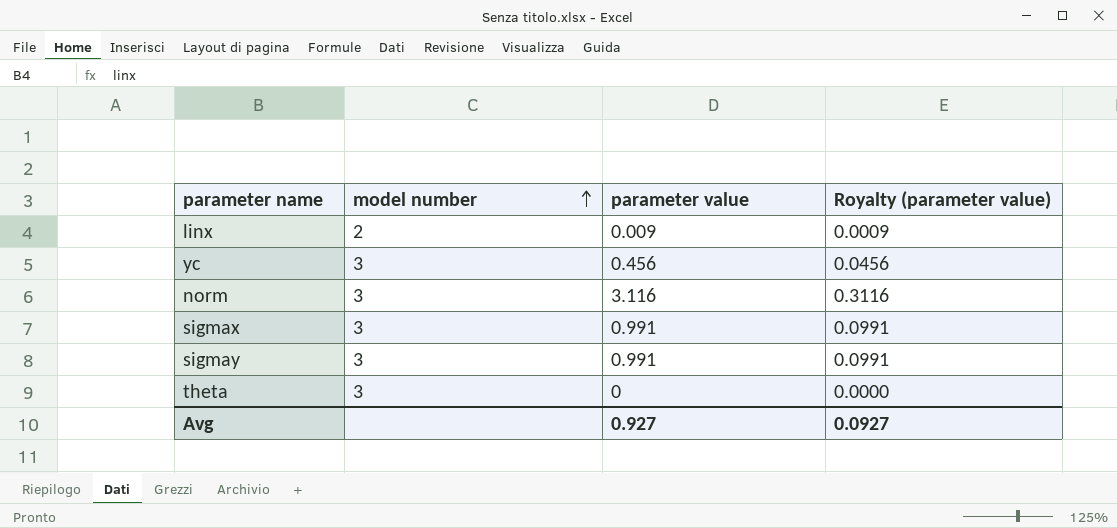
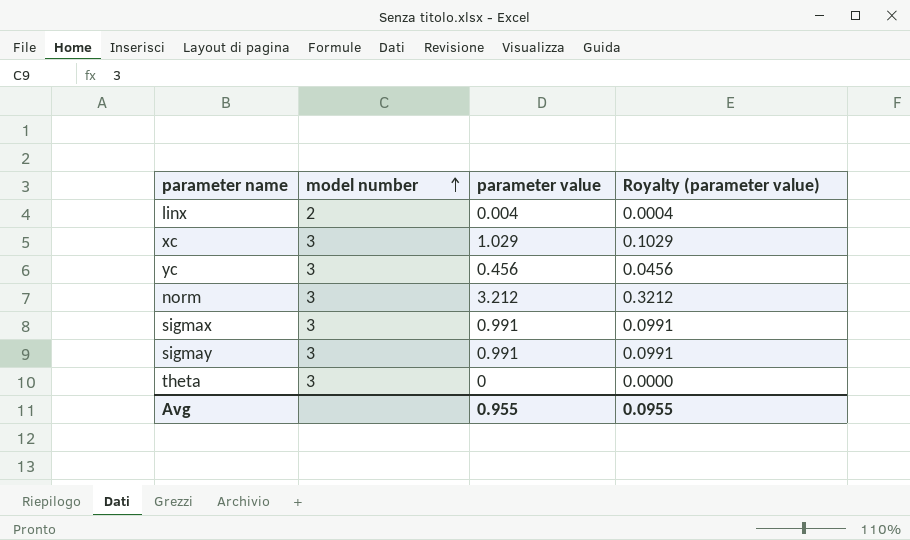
linx | parameter value: 0.009 -> 0.004
linx | Royalty (parameter value): 0.0009 -> 0.0004
row xc: none -> 3 | 1.029 | 0.1029
norm | parameter value: 3.116 -> 3.212
norm | Royalty (parameter value): 0.3116 -> 0.3212
Avg | parameter value: 0.927 -> 0.955
Avg | Royalty (parameter value): 0.0927 -> 0.0955

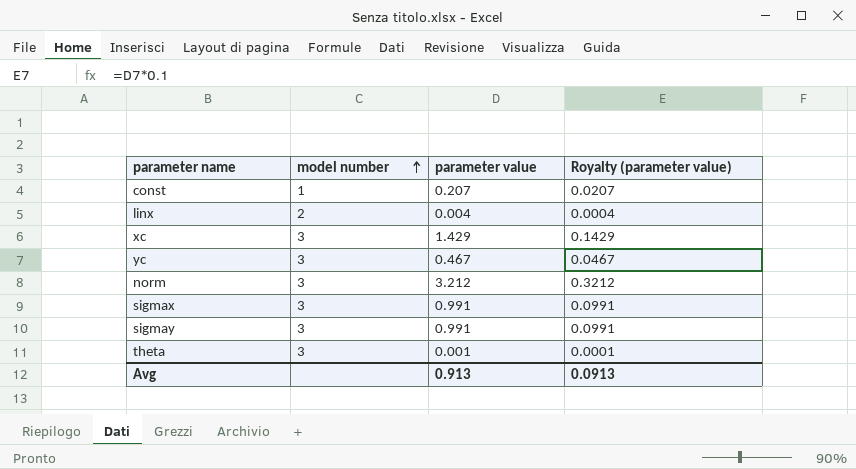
row const: none -> 1 | 0.207 | 0.0207
xc | parameter value: 1.029 -> 1.429
xc | Royalty (parameter value): 0.1029 -> 0.1429
yc | parameter value: 0.456 -> 0.467
yc | Royalty (parameter value): 0.0456 -> 0.0467
theta | parameter value: 0 -> 0.001
theta | Royalty (parameter value): 0.0000 -> 0.0001
Avg | parameter value: 0.955 -> 0.913
Avg | Royalty (parameter value): 0.0955 -> 0.0913

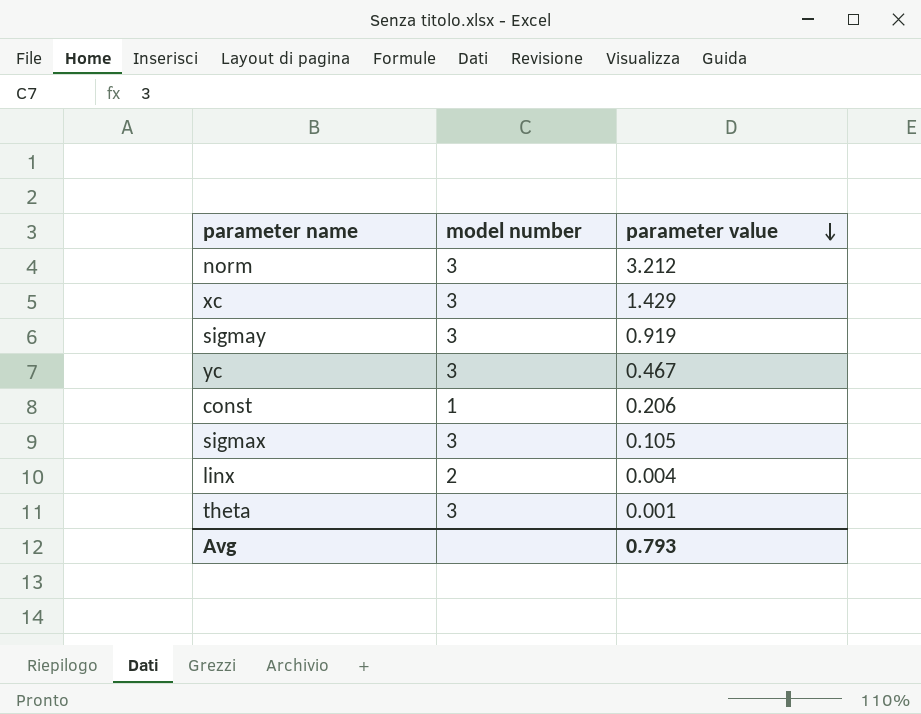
row order: model number ascending -> parameter value descending
column Royalty (parameter value) | formula: [parameter value] * 0.1 -> none
sigmay | parameter value: 0.991 -> 0.919
const | parameter value: 0.207 -> 0.206
sigmax | parameter value: 0.991 -> 0.105
Avg | parameter value: 0.913 -> 0.793

